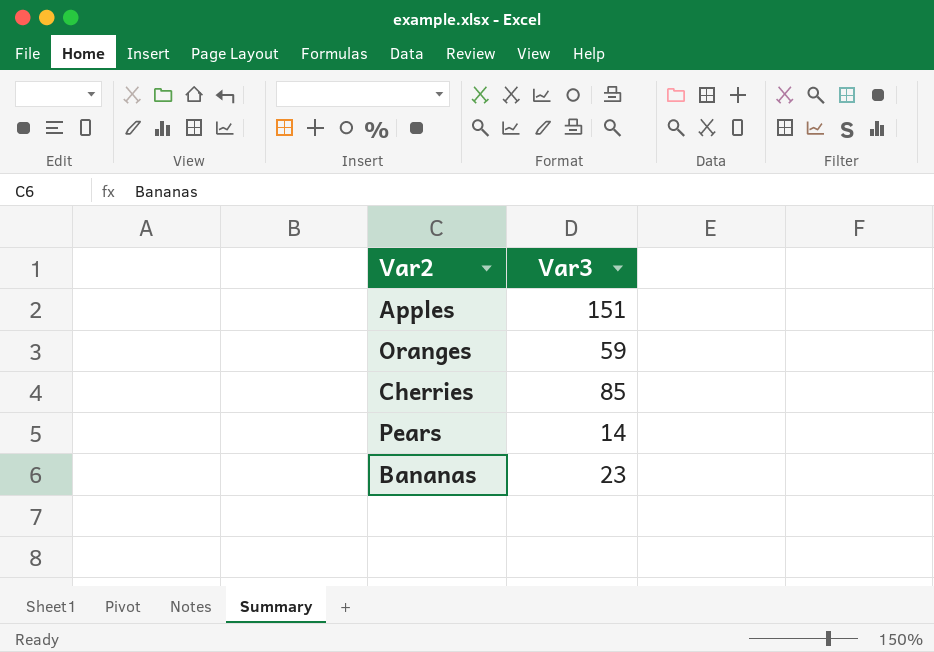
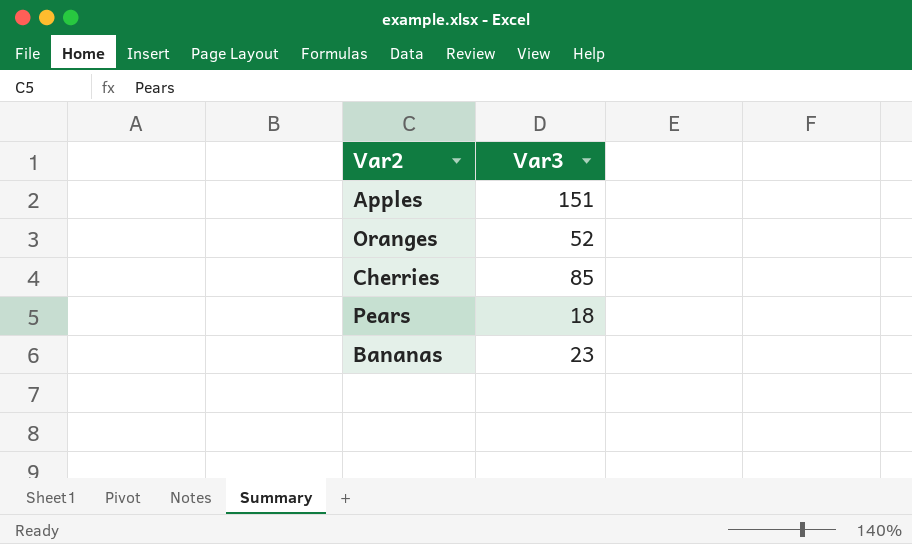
Oranges | Var3: 59 -> 52
Pears | Var3: 14 -> 18

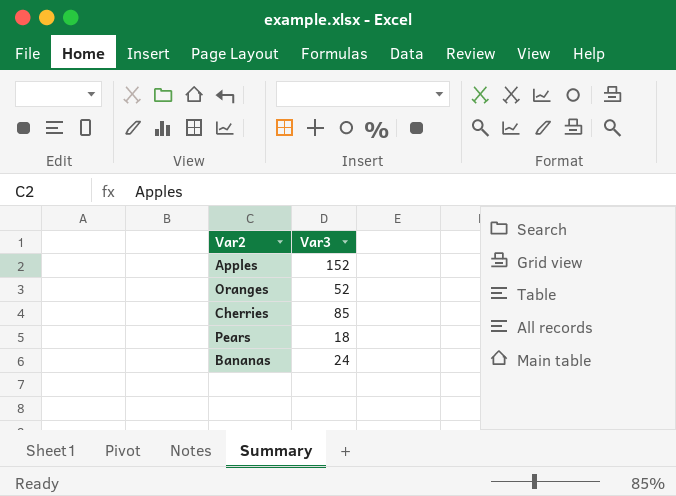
Apples | Var3: 151 -> 152
Bananas | Var3: 23 -> 24

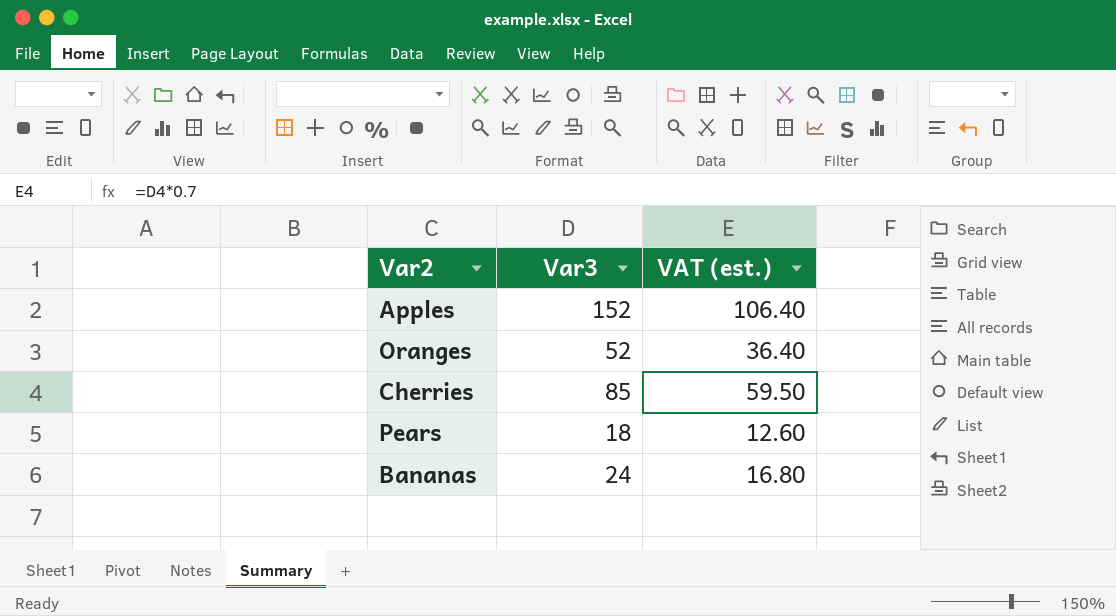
column VAT (est.) | formula: none -> [Var3] * 0.7

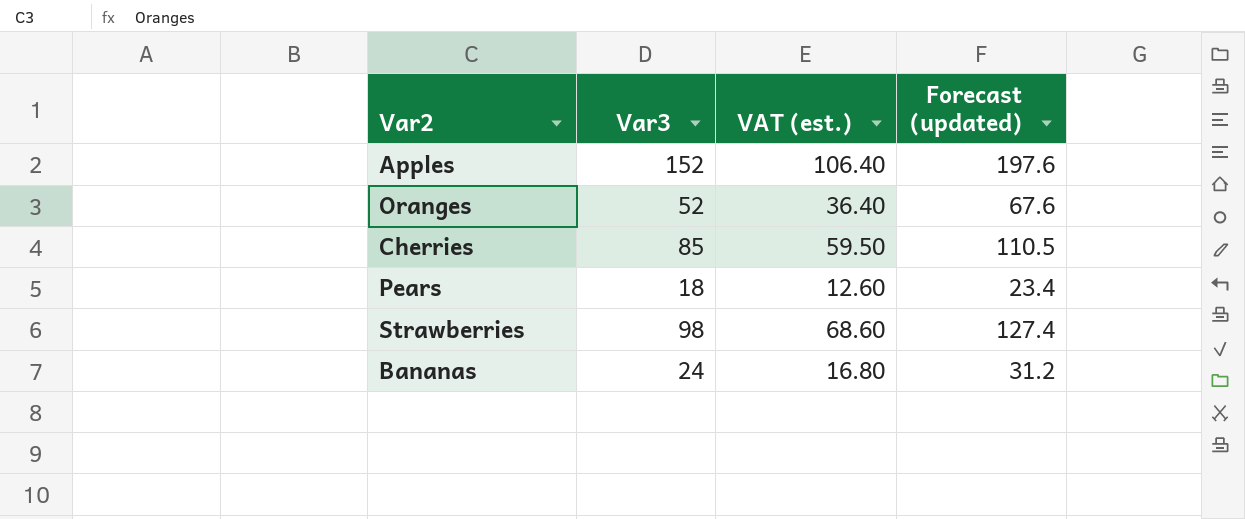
column Forecast (updated) | formula: none -> [Var3] * 1.3
row Strawberries: none -> 98 | 68.60 | 127.4

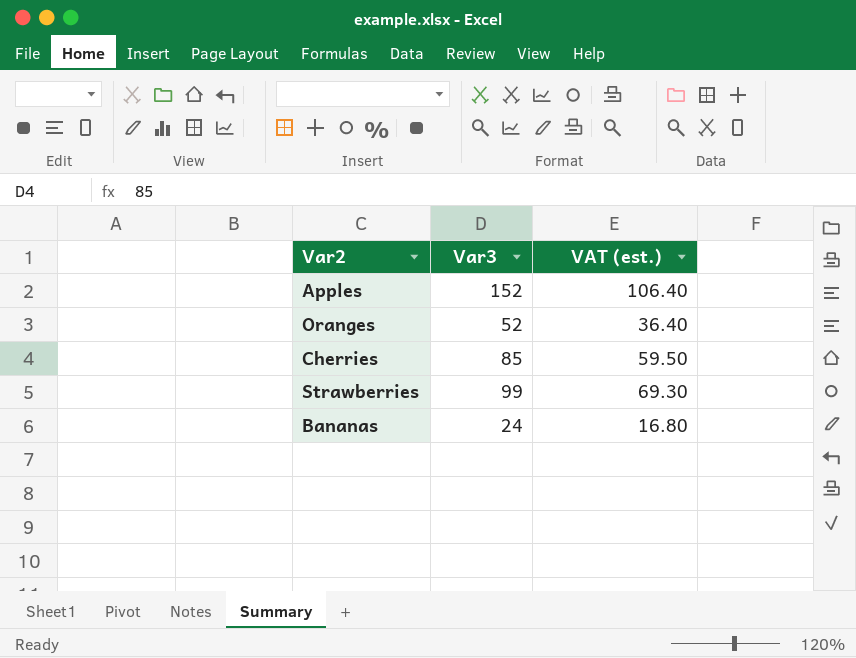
column Forecast (updated) | formula: [Var3] * 1.3 -> none
row Pears: 18 | 12.60 | 23.4 -> none
Strawberries | Var3: 98 -> 99
Strawberries | VAT (est.): 68.60 -> 69.30

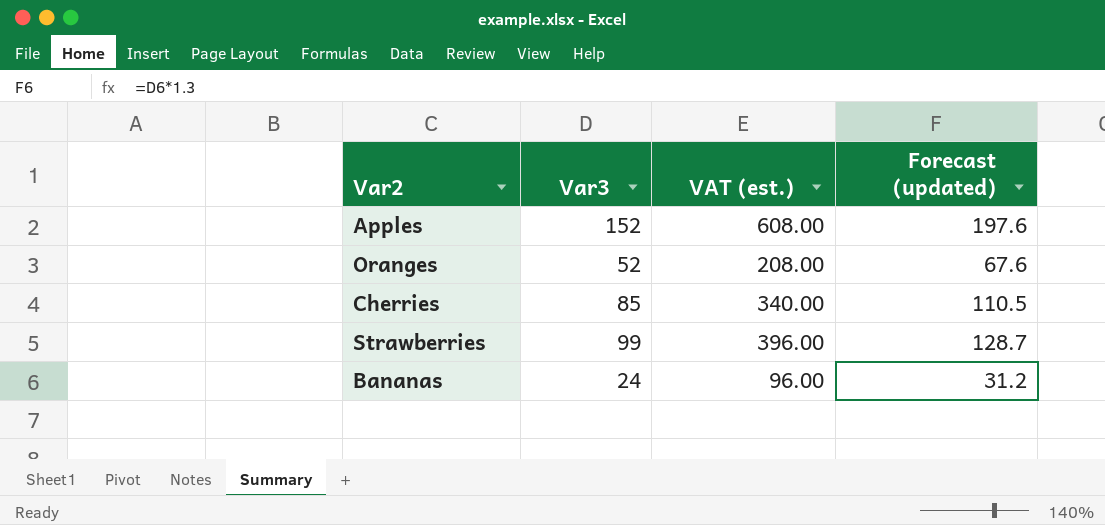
column VAT (est.) | formula: [Var3] * 0.7 -> [Var3] * 4
column Forecast (updated) | formula: none -> [Var3] * 1.3

